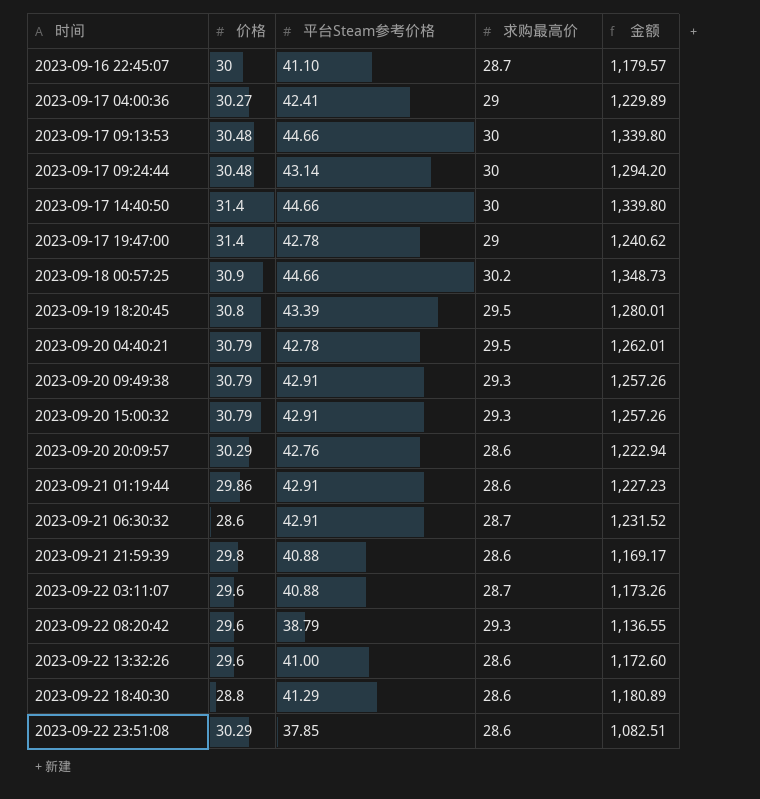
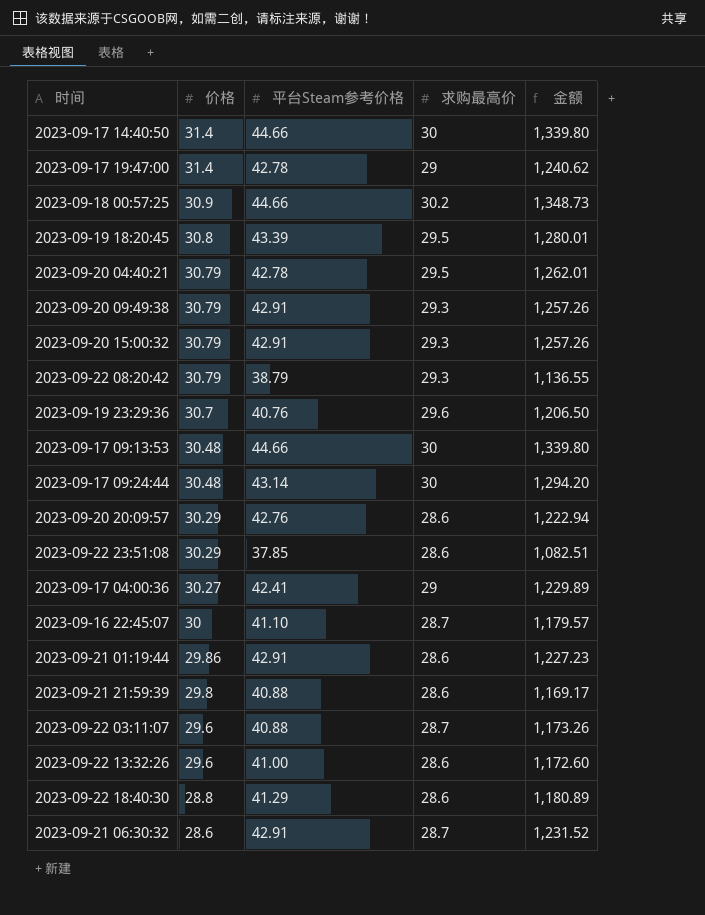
row order: 时间 ascending -> 价格 descending
2023-09-22 08:20:42 | 价格: 29.6 -> 30.79
row 2023-09-19 23:29:36: none -> 30.7 | 40.76 | 29.6 | 1,206.50

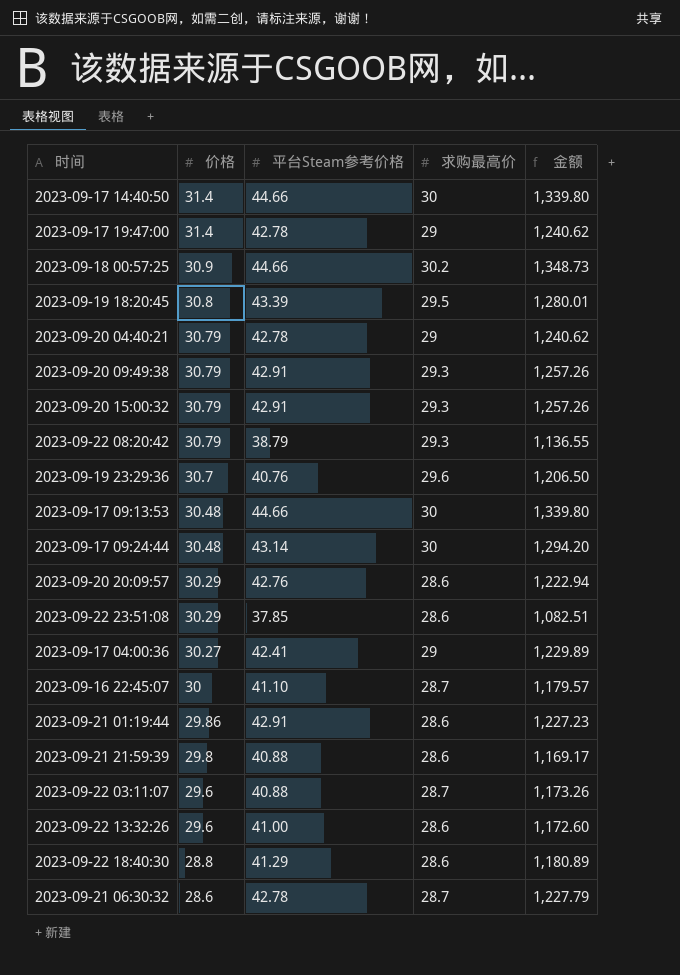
2023-09-20 04:40:21 | 求购最高价: 29.5 -> 29
2023-09-20 04:40:21 | 金额: 1,262.01 -> 1,240.62
2023-09-21 06:30:32 | 平台Steam参考价格: 42.91 -> 42.78
2023-09-21 06:30:32 | 金额: 1,231.52 -> 1,227.79

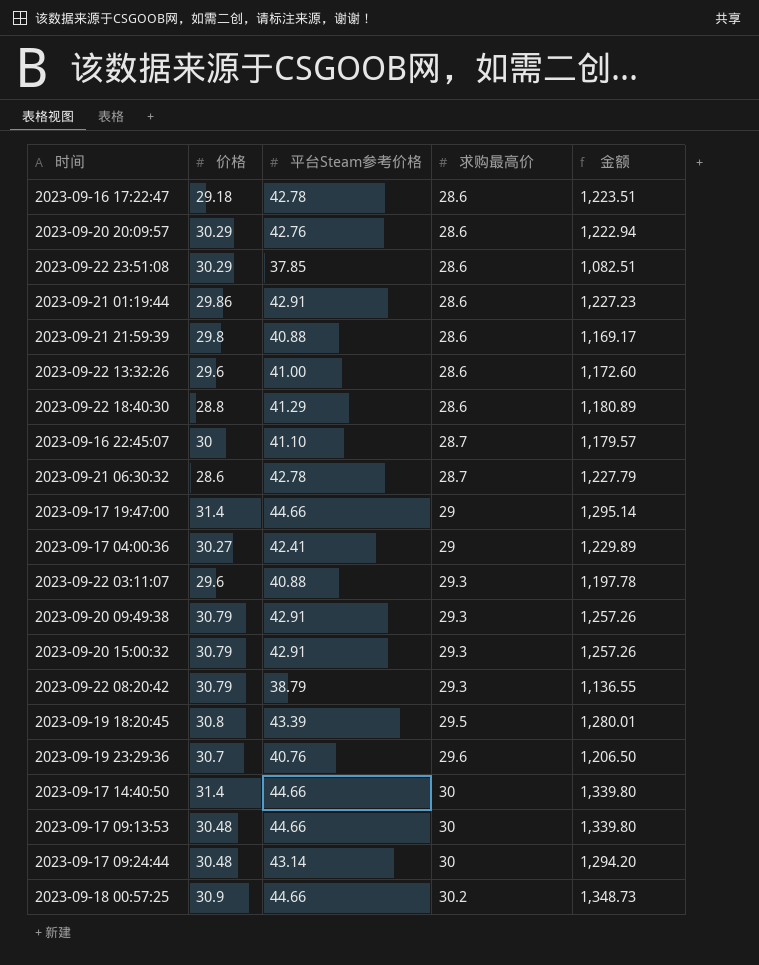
row order: 价格 descending -> 求购最高价 ascending
row 2023-09-20 04:40:21: 30.79 | 42.78 | 29 | 1,240.62 -> none
row 2023-09-16 17:22:47: none -> 29.18 | 42.78 | 28.6 | 1,223.51
2023-09-17 19:47:00 | 平台Steam参考价格: 42.78 -> 44.66
2023-09-17 19:47:00 | 金额: 1,240.62 -> 1,295.14
2023-09-22 03:11:07 | 求购最高价: 28.7 -> 29.3
2023-09-22 03:11:07 | 金额: 1,173.26 -> 1,197.78

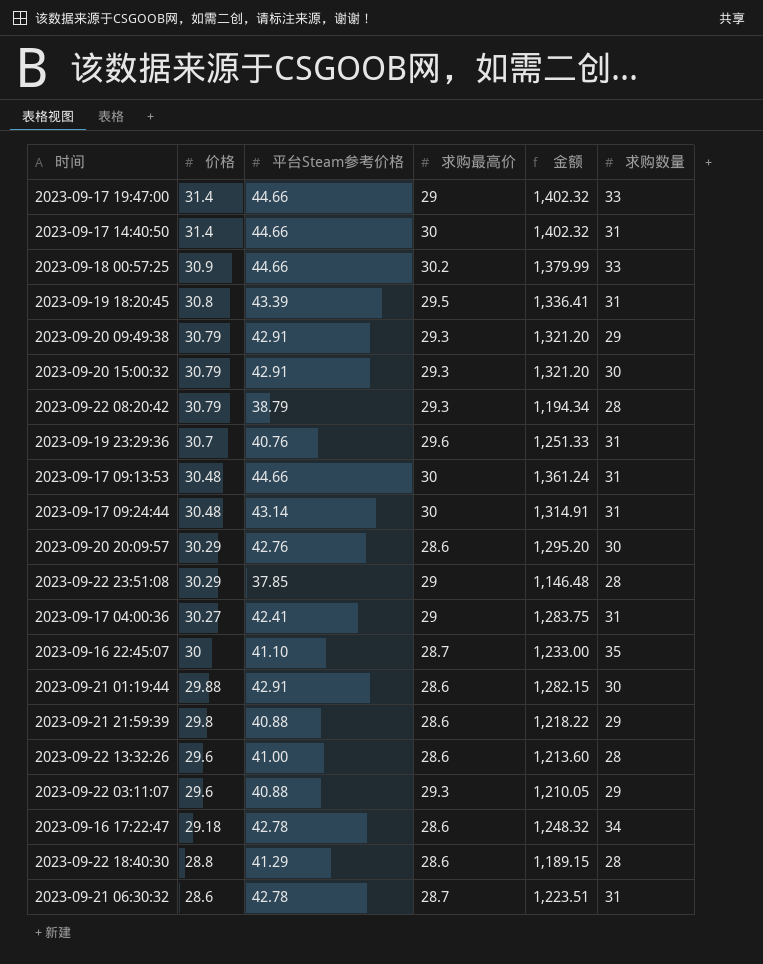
row order: 求购最高价 ascending -> 价格 descending
column 金额 | formula: [平台Steam参考价格] * [求购最高价] -> [价格] * [平台Steam参考价格]
column 求购数量 | position: none -> 6
2023-09-22 23:51:08 | 求购最高价: 28.6 -> 29
2023-09-21 01:19:44 | 价格: 29.86 -> 29.88

